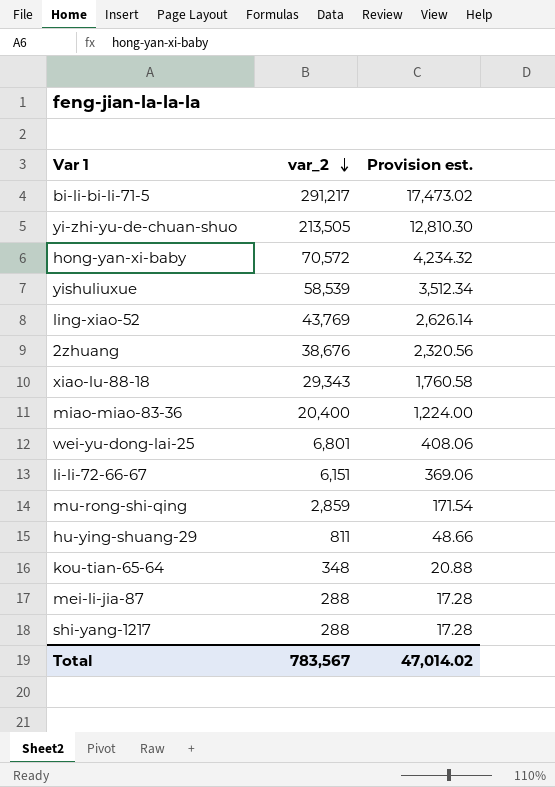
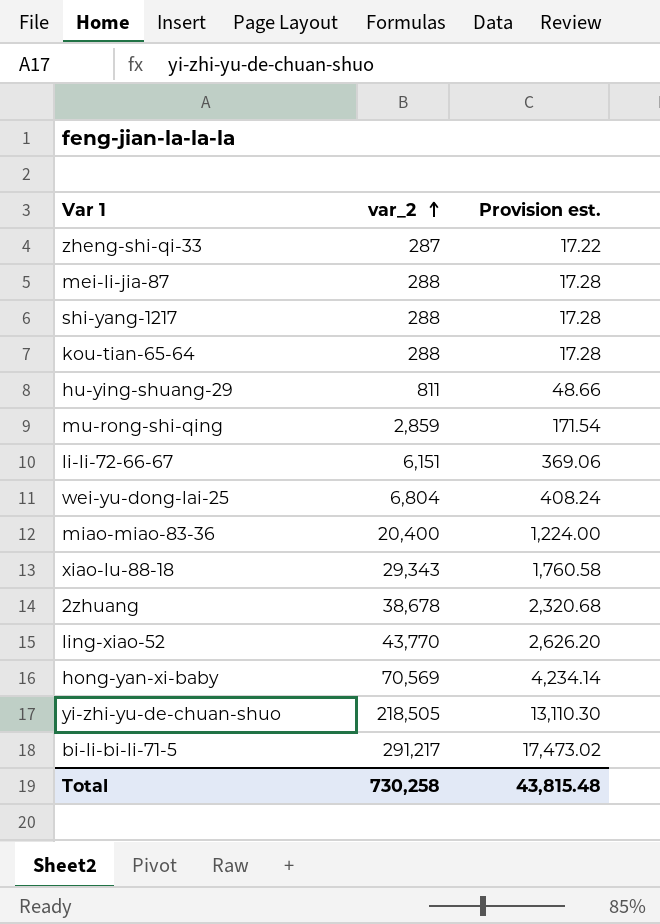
row order: var_2 descending -> var_2 ascending
row yishuliuxue: 58,539 | 3,512.34 -> none
row zheng-shi-qi-33: none -> 287 | 17.22
kou-tian-65-64 | var_2: 348 -> 288
kou-tian-65-64 | Provision est.: 20.88 -> 17.28
wei-yu-dong-lai-25 | var_2: 6,801 -> 6,804
wei-yu-dong-lai-25 | Provision est.: 408.06 -> 408.24
2zhuang | var_2: 38,676 -> 38,678
2zhuang | Provision est.: 2,320.56 -> 2,320.68
ling-xiao-52 | var_2: 43,769 -> 43,770
ling-xiao-52 | Provision est.: 2,626.14 -> 2,626.20
hong-yan-xi-baby | var_2: 70,572 -> 70,569
hong-yan-xi-baby | Provision est.: 4,234.32 -> 4,234.14
yi-zhi-yu-de-chuan-shuo | var_2: 213,505 -> 218,505
yi-zhi-yu-de-chuan-shuo | Provision est.: 12,810.30 -> 13,110.30
Total | var_2: 783,567 -> 730,258
Total | Provision est.: 47,014.02 -> 43,815.48

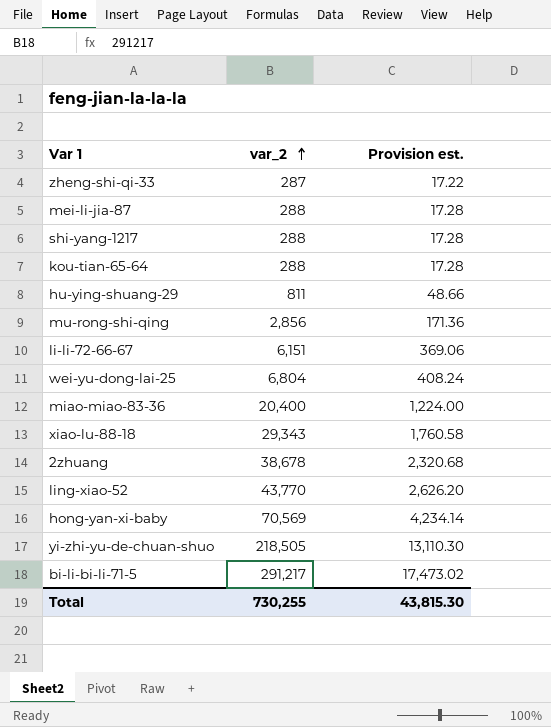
mu-rong-shi-qing | var_2: 2,859 -> 2,856
mu-rong-shi-qing | Provision est.: 171.54 -> 171.36
Total | var_2: 730,258 -> 730,255
Total | Provision est.: 43,815.48 -> 43,815.30

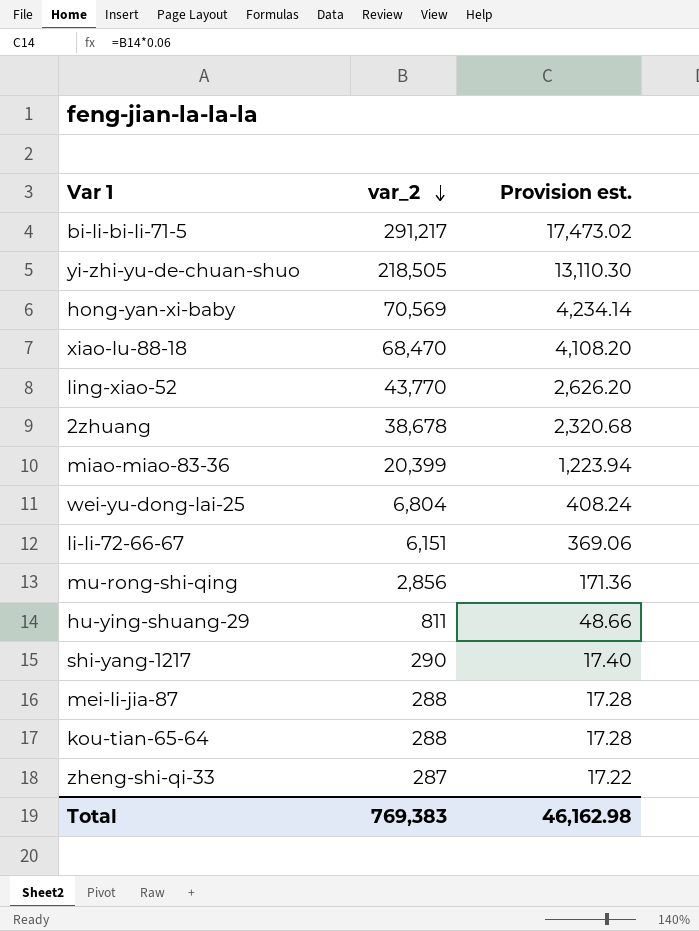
row order: var_2 ascending -> var_2 descending
xiao-lu-88-18 | var_2: 29,343 -> 68,470
xiao-lu-88-18 | Provision est.: 1,760.58 -> 4,108.20
miao-miao-83-36 | var_2: 20,400 -> 20,399
miao-miao-83-36 | Provision est.: 1,224.00 -> 1,223.94
shi-yang-1217 | var_2: 288 -> 290
shi-yang-1217 | Provision est.: 17.28 -> 17.40
Total | var_2: 730,255 -> 769,383
Total | Provision est.: 43,815.30 -> 46,162.98

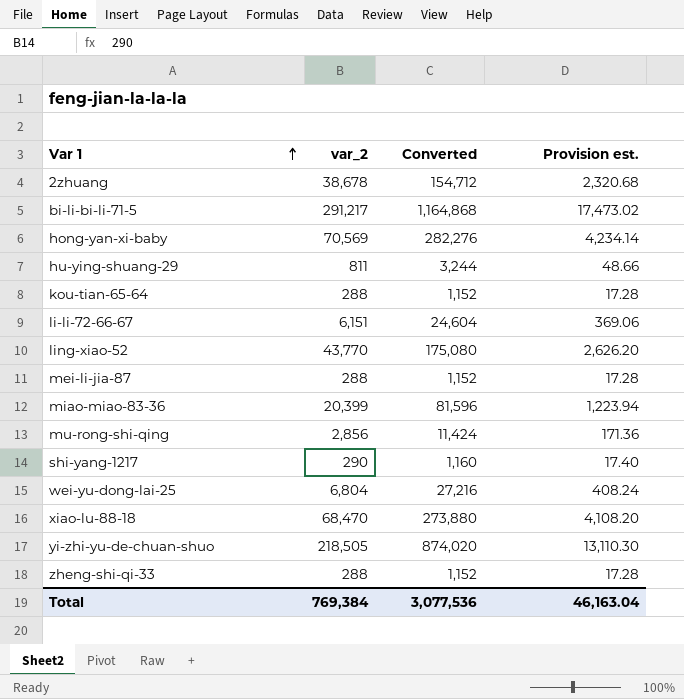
row order: var_2 descending -> Var 1 ascending
column Converted | formula: none -> [var_2] * 4
zheng-shi-qi-33 | var_2: 287 -> 288
zheng-shi-qi-33 | Provision est.: 17.22 -> 17.28
Total | var_2: 769,383 -> 769,384
Total | Provision est.: 46,162.98 -> 46,163.04

